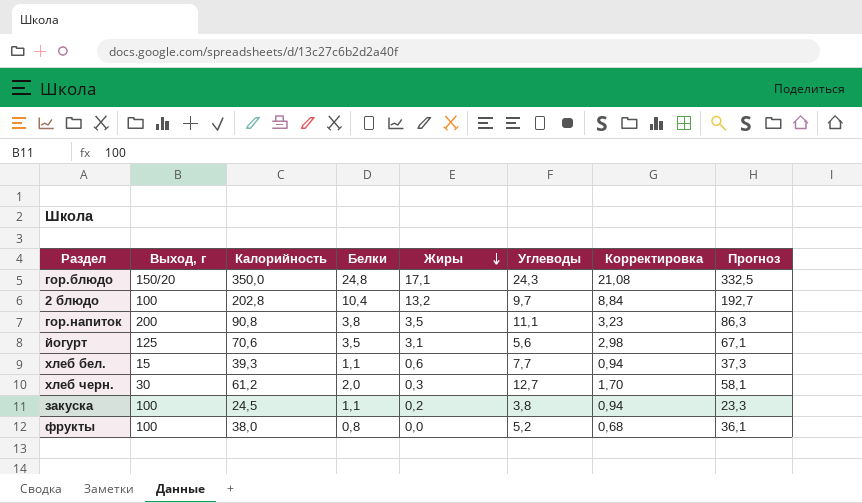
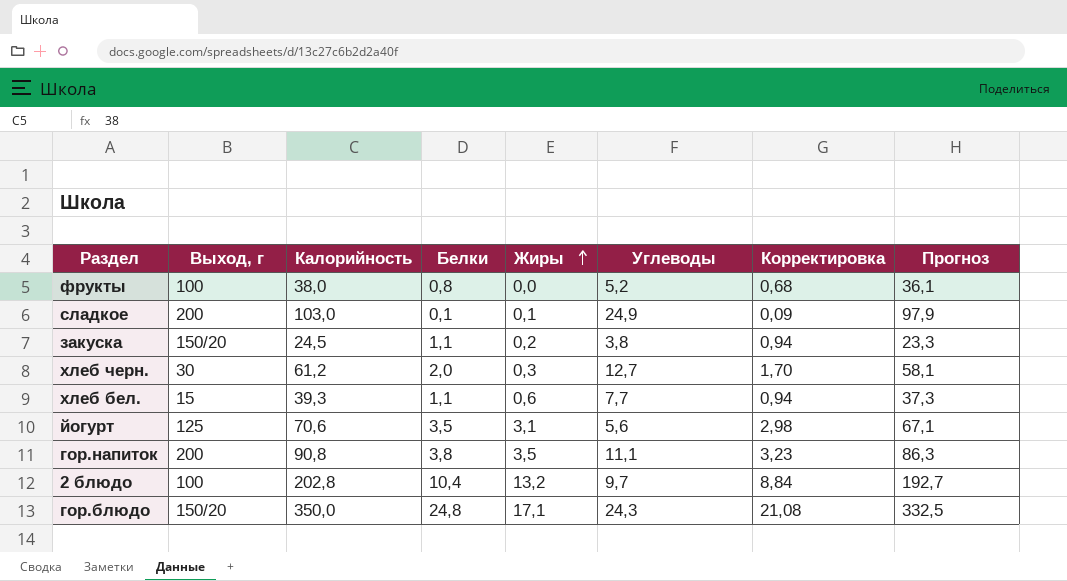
row order: Жиры descending -> Жиры ascending
row сладкое: none -> 200 | 103,0 | 0,1 | 0,1 | 24,9 | 0,09 | 97,9
закуска | Выход, г: 100 -> 150/20

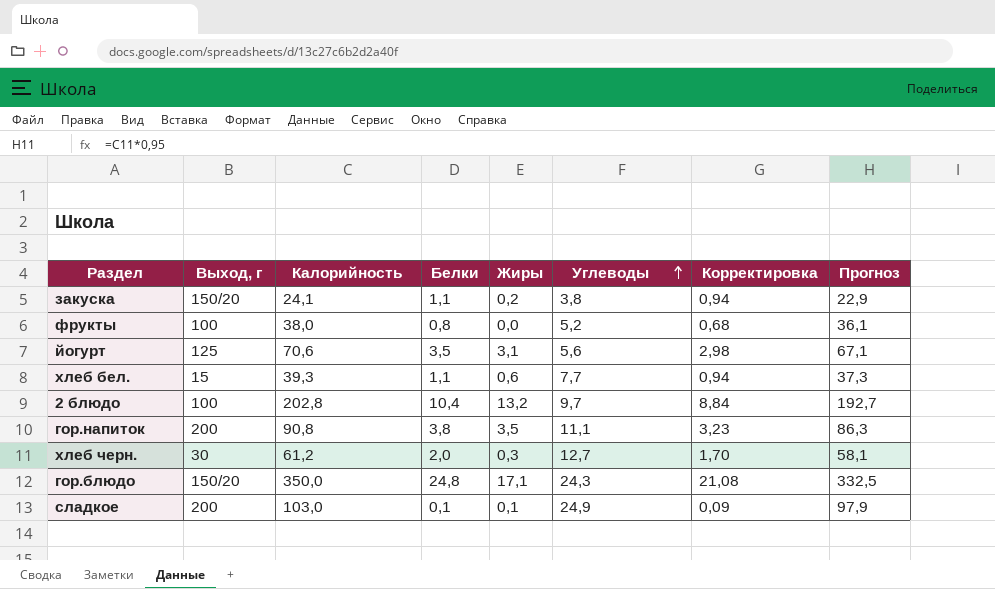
row order: Жиры ascending -> Углеводы ascending
закуска | Калорийность: 24,5 -> 24,1
закуска | Прогноз: 23,3 -> 22,9

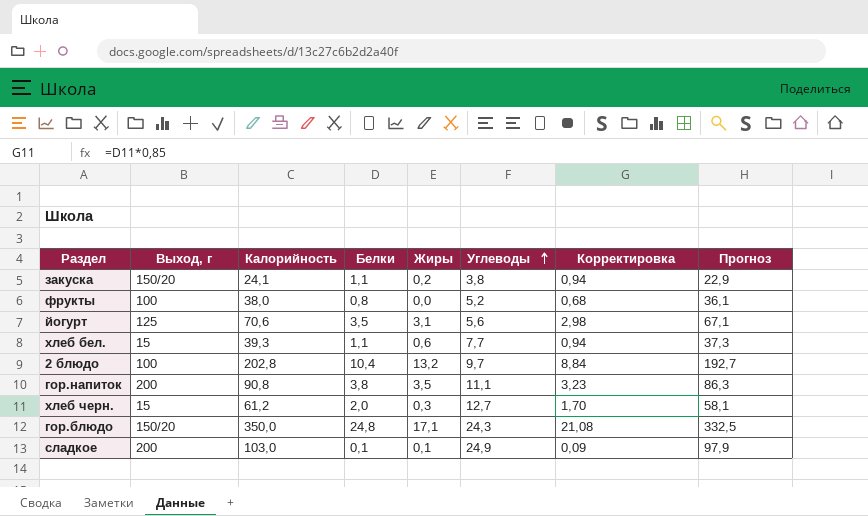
хлеб черн. | Выход, г: 30 -> 15

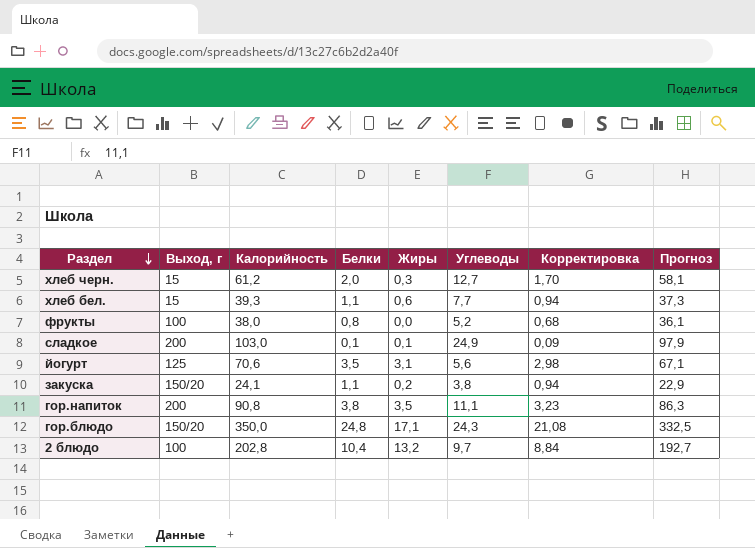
row order: Углеводы ascending -> Раздел descending

